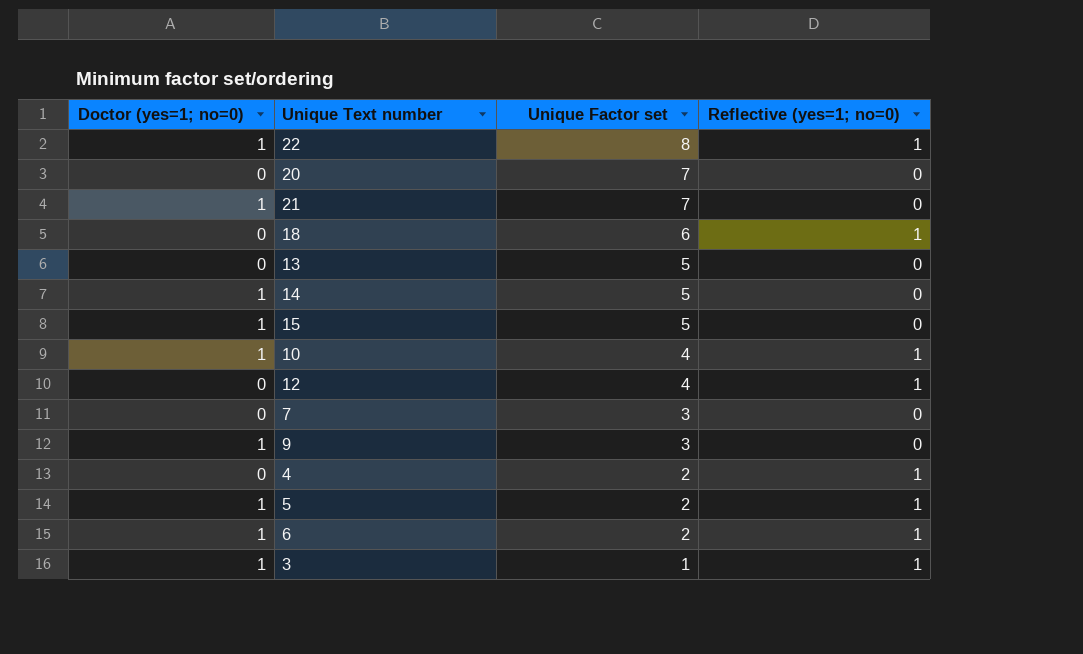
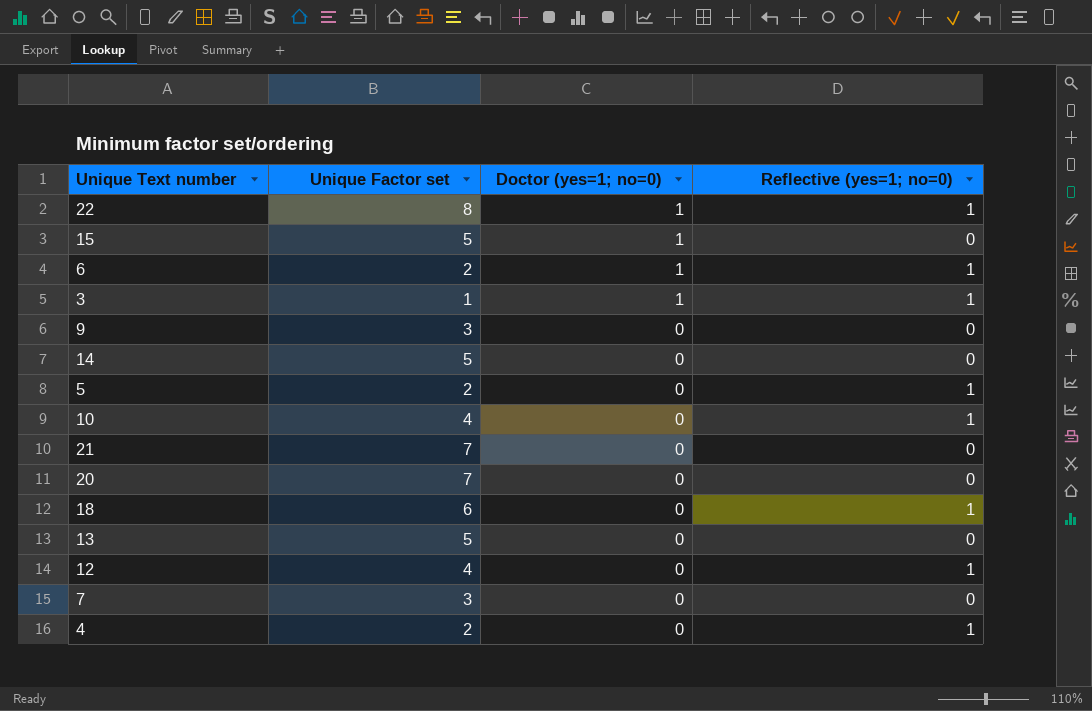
row order: Unique Factor set descending -> Doctor (yes=1; no=0) descending
column Doctor (yes=1; no=0) | position: 1 -> 3
9 | Doctor (yes=1; no=0): 1 -> 0
14 | Doctor (yes=1; no=0): 1 -> 0
5 | Doctor (yes=1; no=0): 1 -> 0
10 | Doctor (yes=1; no=0): 1 -> 0
21 | Doctor (yes=1; no=0): 1 -> 0

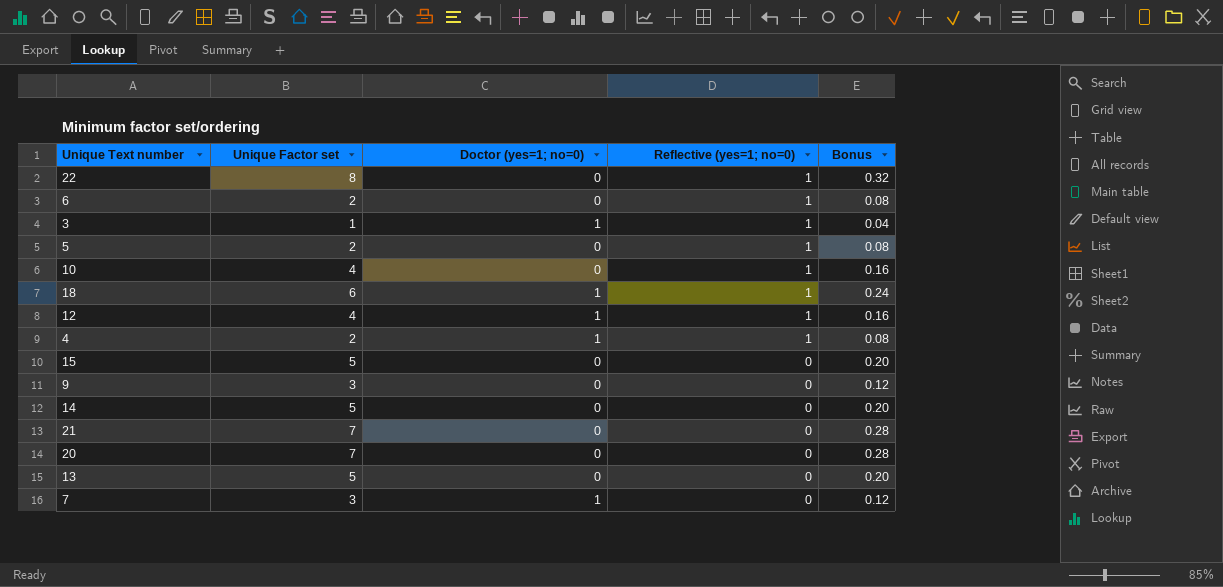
row order: Doctor (yes=1; no=0) descending -> Reflective (yes=1; no=0) descending
column Bonus | formula: none -> [Unique Factor set] * 0.04
22 | Doctor (yes=1; no=0): 1 -> 0
6 | Doctor (yes=1; no=0): 1 -> 0
18 | Doctor (yes=1; no=0): 0 -> 1
12 | Doctor (yes=1; no=0): 0 -> 1
4 | Doctor (yes=1; no=0): 0 -> 1
15 | Doctor (yes=1; no=0): 1 -> 0
7 | Doctor (yes=1; no=0): 0 -> 1

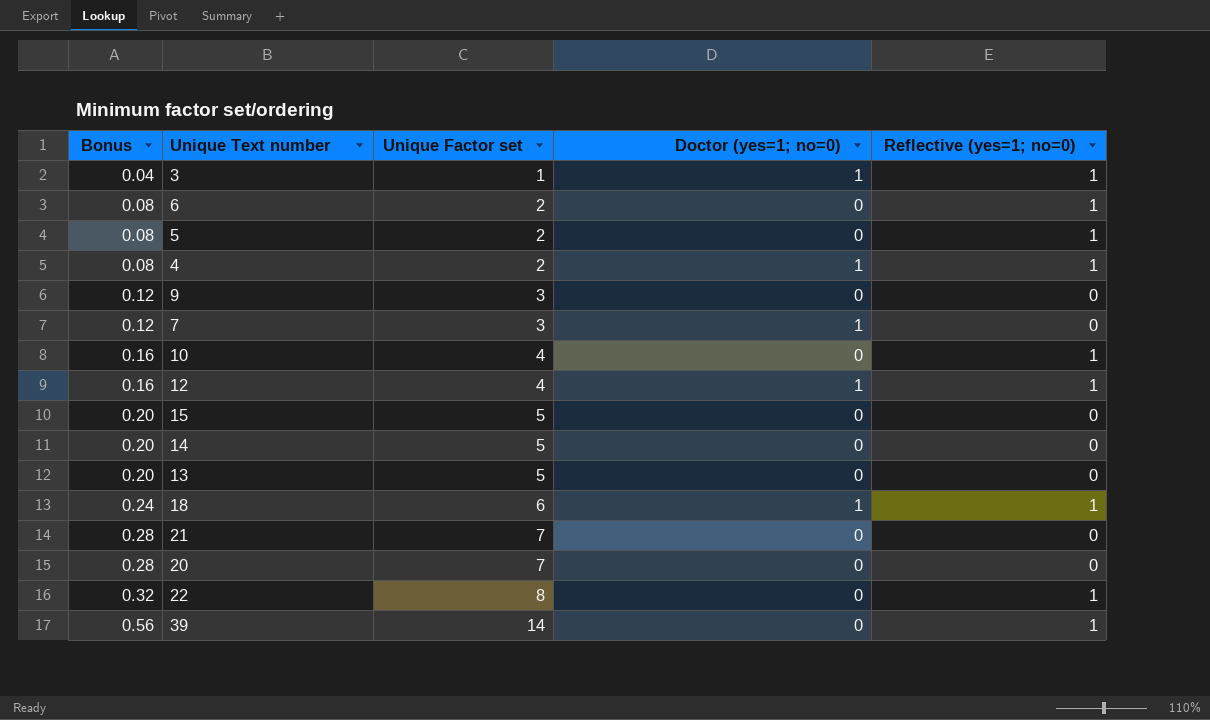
row order: Reflective (yes=1; no=0) descending -> Bonus ascending
column Bonus | position: 5 -> 1
row 39: none -> 0.56 | 14 | 0 | 1

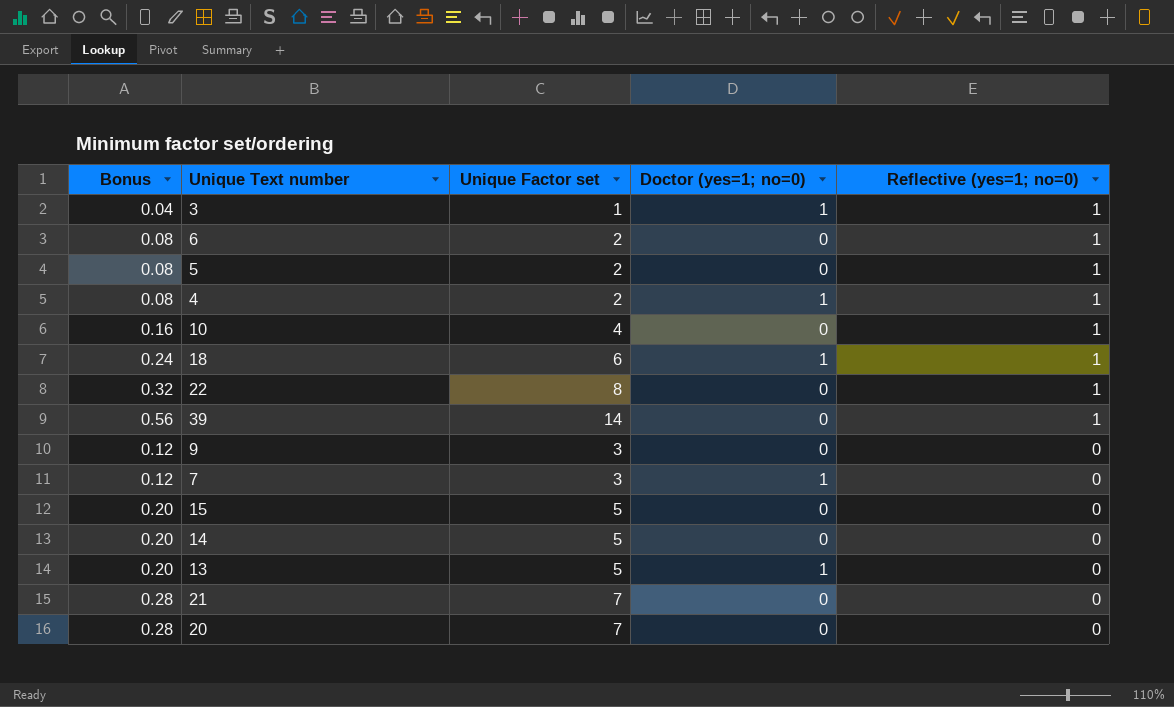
row order: Bonus ascending -> Reflective (yes=1; no=0) descending
row 12: 0.16 | 4 | 1 | 1 -> none
13 | Doctor (yes=1; no=0): 0 -> 1

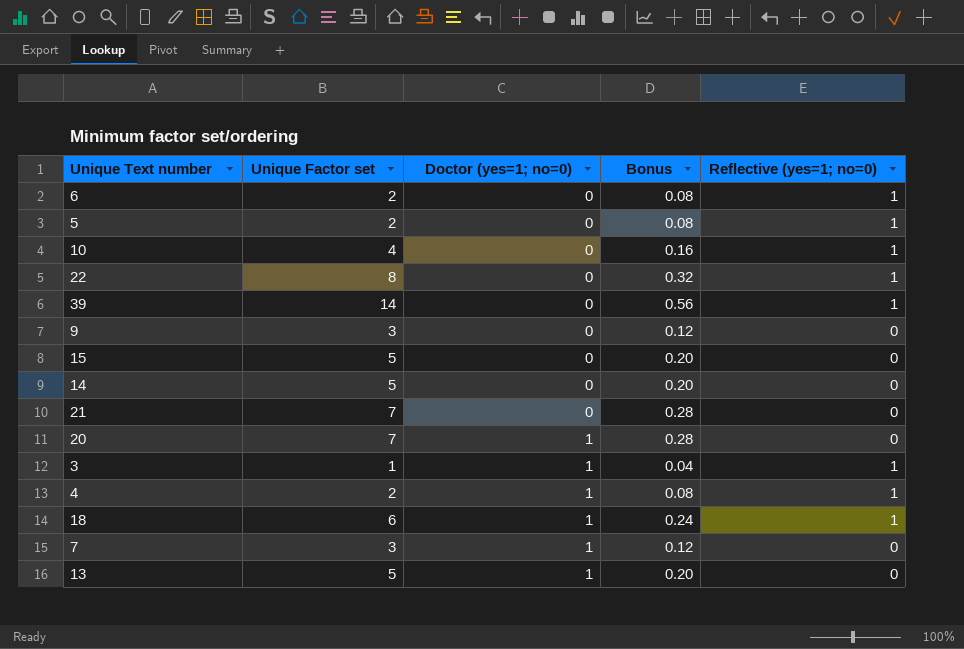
row order: Reflective (yes=1; no=0) descending -> Doctor (yes=1; no=0) ascending
column Bonus | position: 1 -> 4
20 | Doctor (yes=1; no=0): 0 -> 1

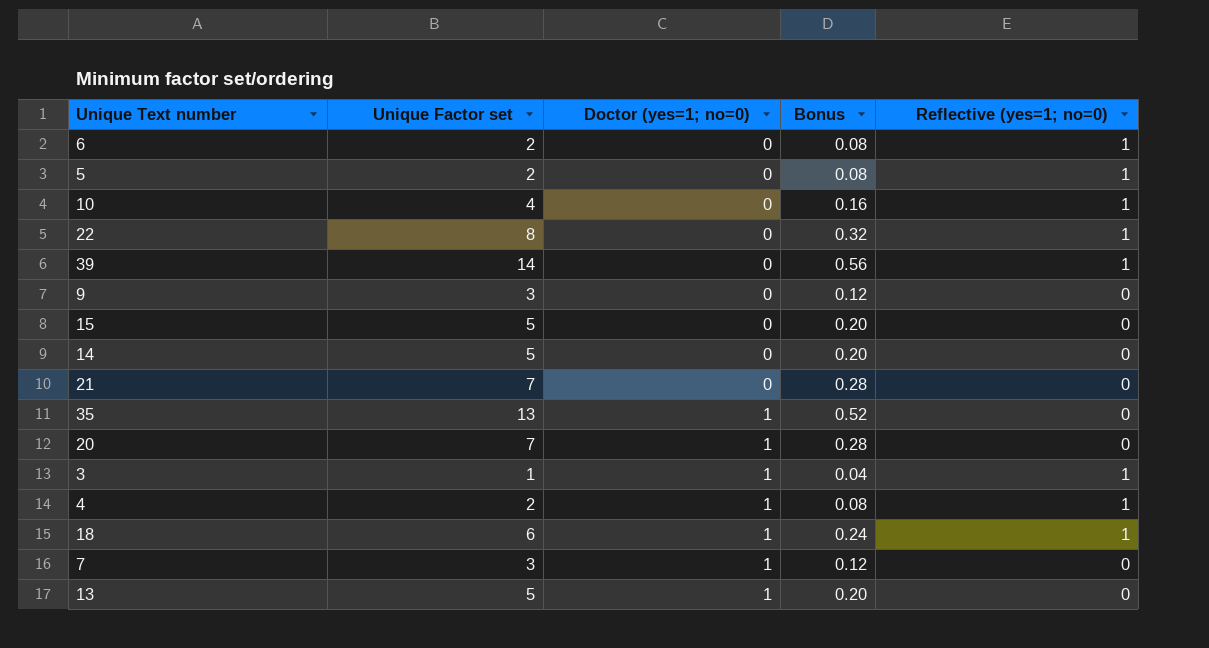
row 35: none -> 13 | 1 | 0.52 | 0

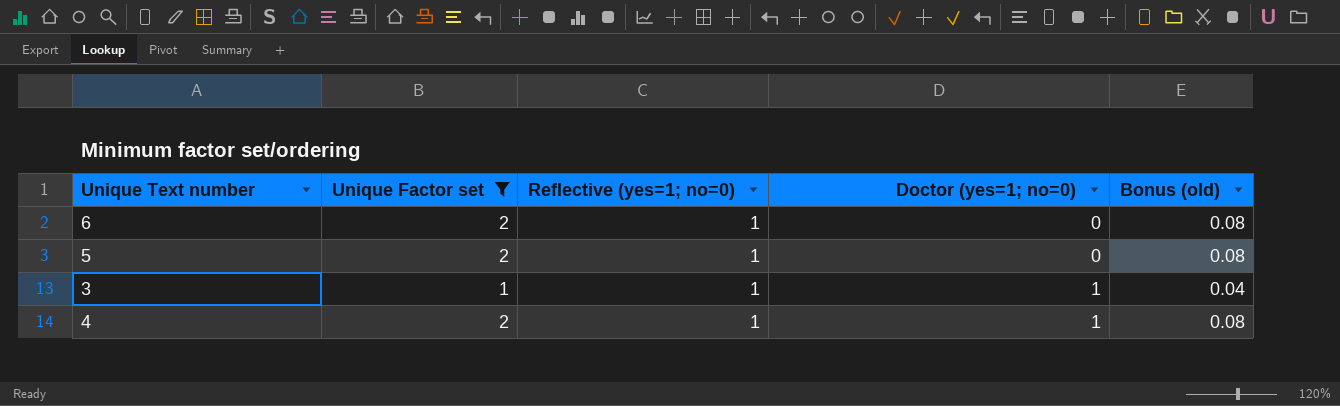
filter: none -> Unique Factor set <= 2
column Reflective (yes=1; no=0) | position: 5 -> 3
column name: Bonus -> Bonus (old)

